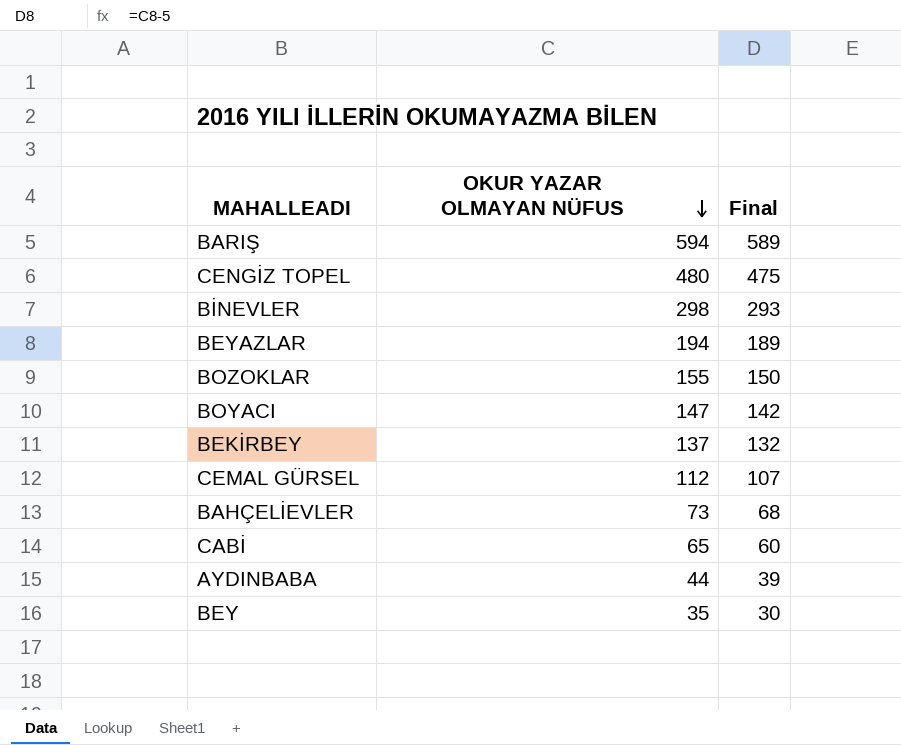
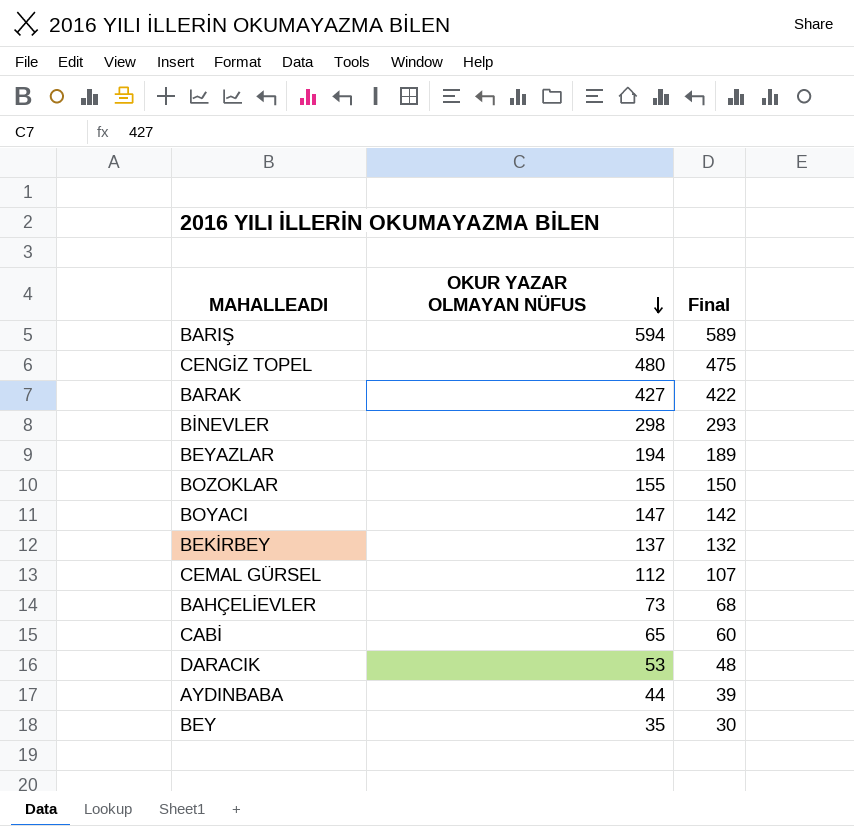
row BARAK: none -> 427 | 422
row DARACIK: none -> 53 | 48

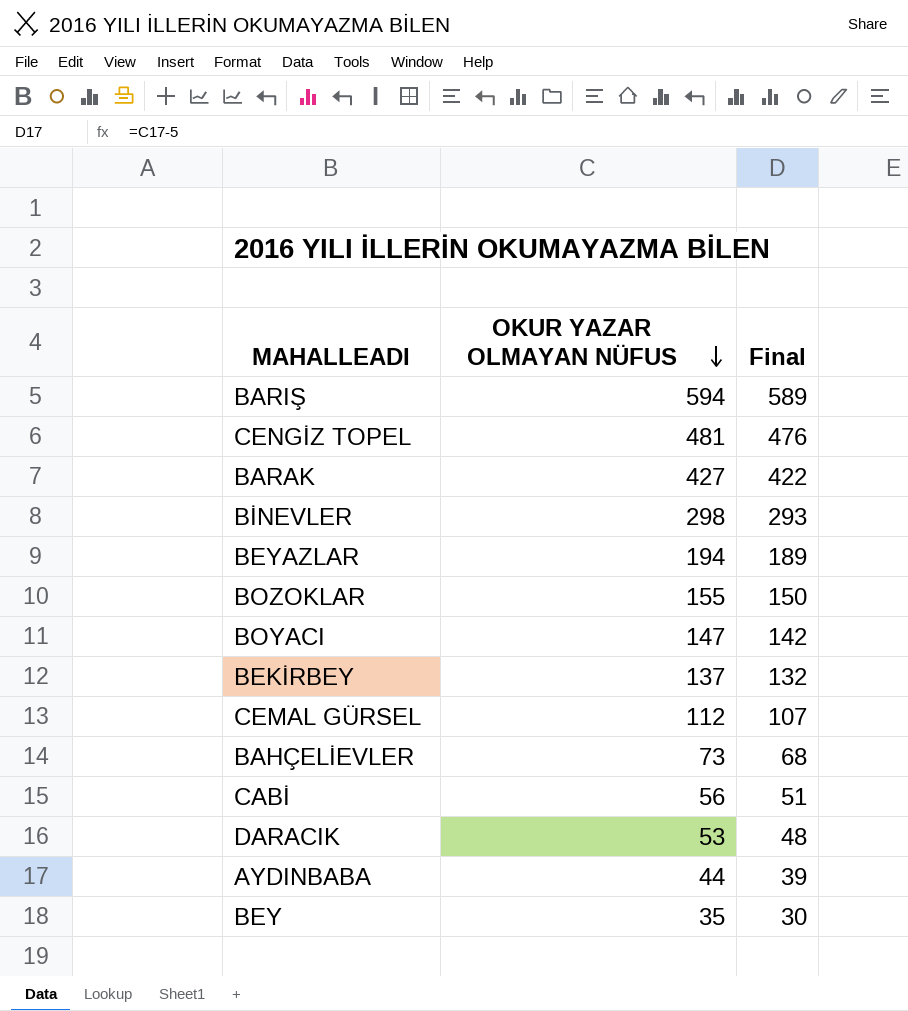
CENGİZ TOPEL | OKUR YAZAR OLMAYAN NÜFUS: 480 -> 481
CENGİZ TOPEL | Final: 475 -> 476
CABİ | OKUR YAZAR OLMAYAN NÜFUS: 65 -> 56
CABİ | Final: 60 -> 51

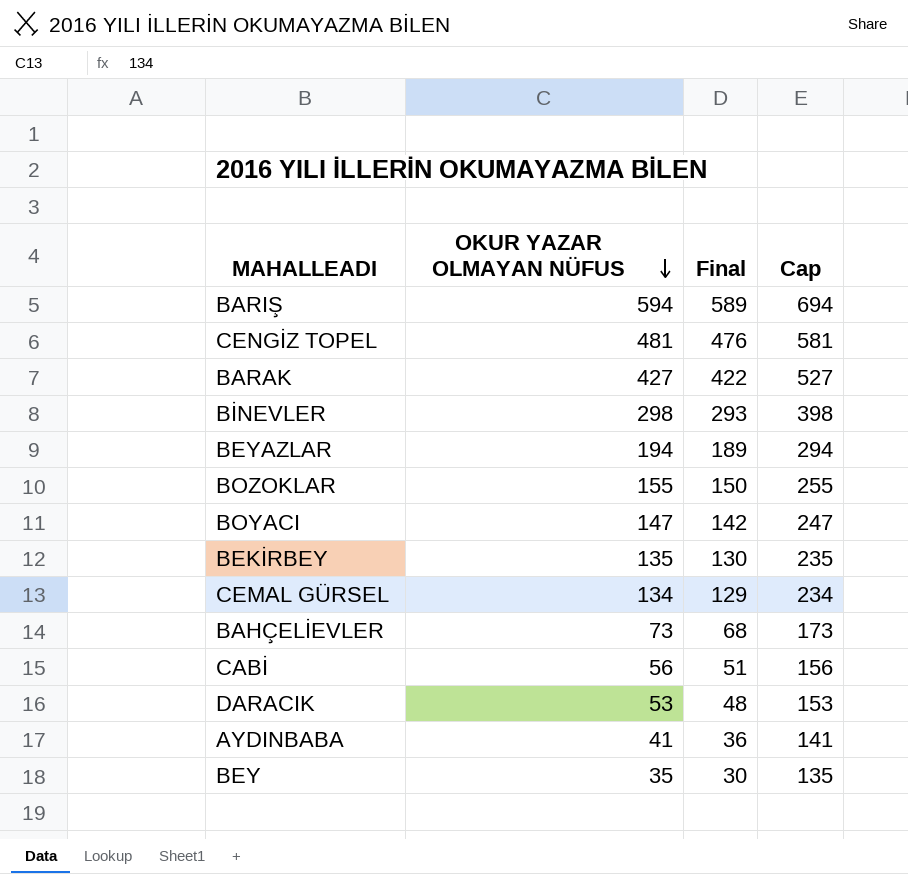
column Cap | formula: none -> [OKUR YAZAR OLMAYAN NÜFUS] + 100
BEKİRBEY | OKUR YAZAR OLMAYAN NÜFUS: 137 -> 135
BEKİRBEY | Final: 132 -> 130
CEMAL GÜRSEL | OKUR YAZAR OLMAYAN NÜFUS: 112 -> 134
CEMAL GÜRSEL | Final: 107 -> 129
AYDINBABA | OKUR YAZAR OLMAYAN NÜFUS: 44 -> 41
AYDINBABA | Final: 39 -> 36

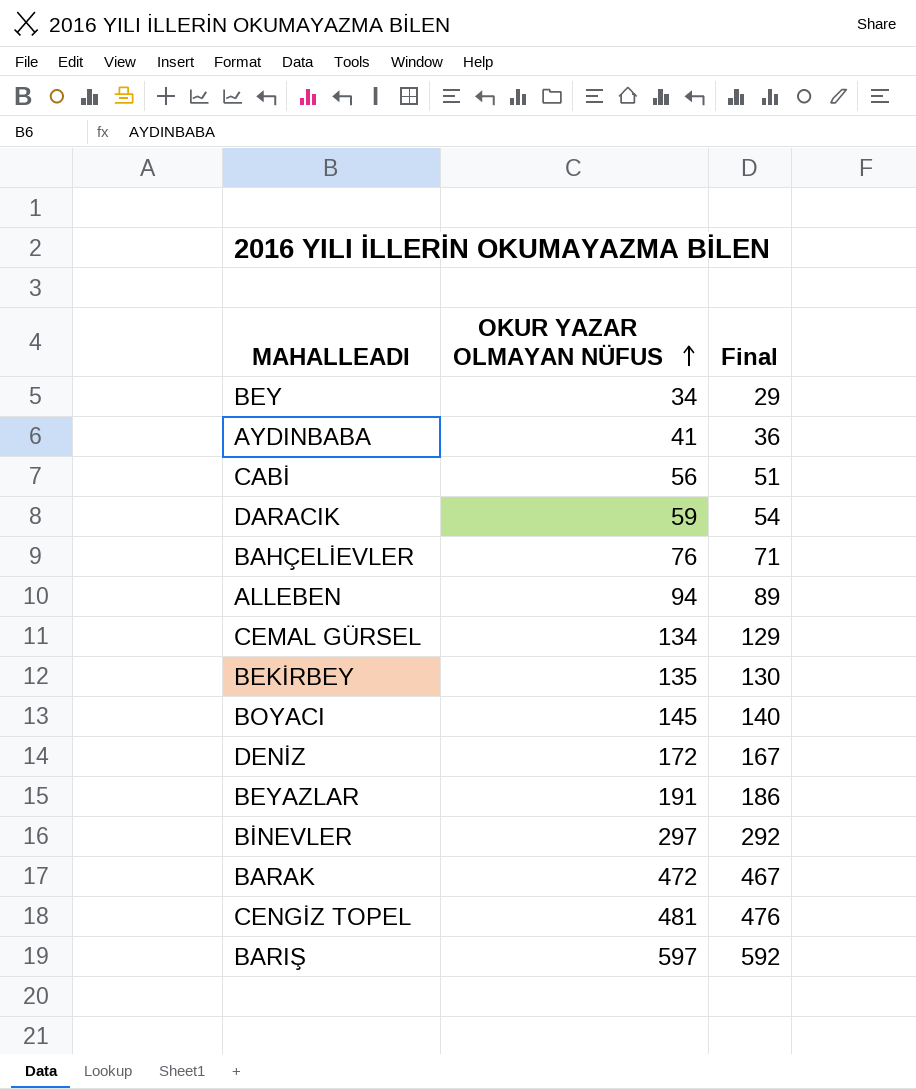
row order: OKUR YAZAR OLMAYAN NÜFUS descending -> OKUR YAZAR OLMAYAN NÜFUS ascending
column Cap | formula: [OKUR YAZAR OLMAYAN NÜFUS] + 100 -> none
row BOZOKLAR: 155 | 150 | 255 -> none
BEY | OKUR YAZAR OLMAYAN NÜFUS: 35 -> 34
BEY | Final: 30 -> 29
DARACIK | OKUR YAZAR OLMAYAN NÜFUS: 53 -> 59
DARACIK | Final: 48 -> 54
BAHÇELİEVLER | OKUR YAZAR OLMAYAN NÜFUS: 73 -> 76
BAHÇELİEVLER | Final: 68 -> 71
row ALLEBEN: none -> 94 | 89
BOYACI | OKUR YAZAR OLMAYAN NÜFUS: 147 -> 145
BOYACI | Final: 142 -> 140
row DENİZ: none -> 172 | 167
BEYAZLAR | OKUR YAZAR OLMAYAN NÜFUS: 194 -> 191
BEYAZLAR | Final: 189 -> 186
BİNEVLER | OKUR YAZAR OLMAYAN NÜFUS: 298 -> 297
BİNEVLER | Final: 293 -> 292
BARAK | OKUR YAZAR OLMAYAN NÜFUS: 427 -> 472
BARAK | Final: 422 -> 467
BARIŞ | OKUR YAZAR OLMAYAN NÜFUS: 594 -> 597
BARIŞ | Final: 589 -> 592

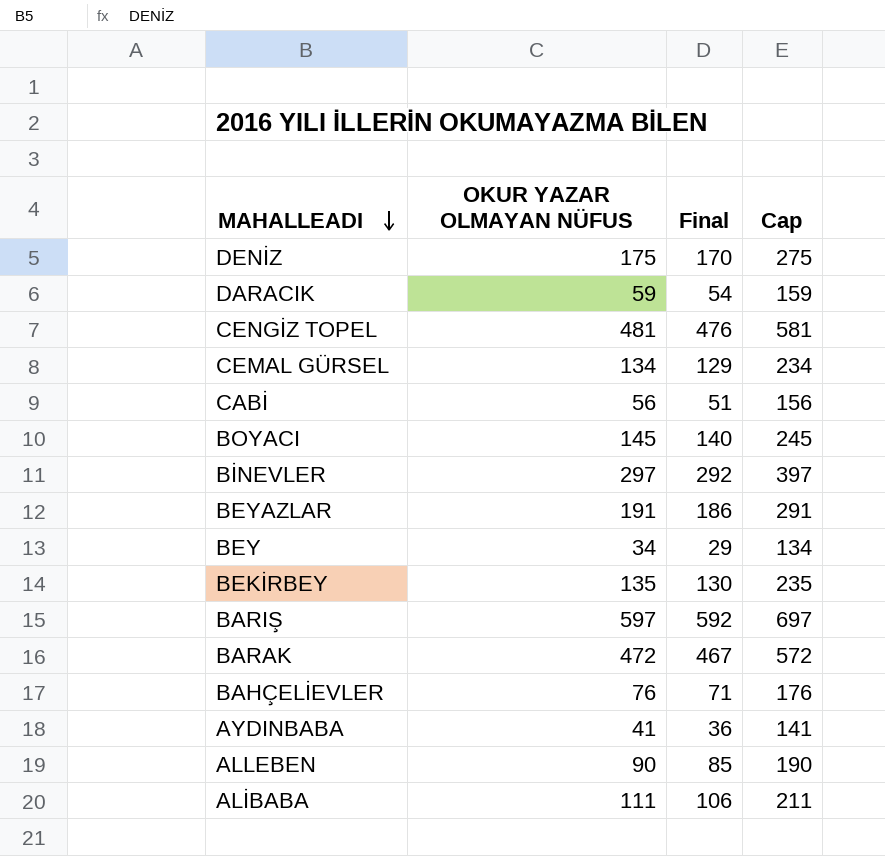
row order: OKUR YAZAR OLMAYAN NÜFUS ascending -> MAHALLEADI descending
column Cap | formula: none -> [OKUR YAZAR OLMAYAN NÜFUS] + 100
DENİZ | OKUR YAZAR OLMAYAN NÜFUS: 172 -> 175
DENİZ | Final: 167 -> 170
ALLEBEN | OKUR YAZAR OLMAYAN NÜFUS: 94 -> 90
ALLEBEN | Final: 89 -> 85
row ALİBABA: none -> 111 | 106 | 211

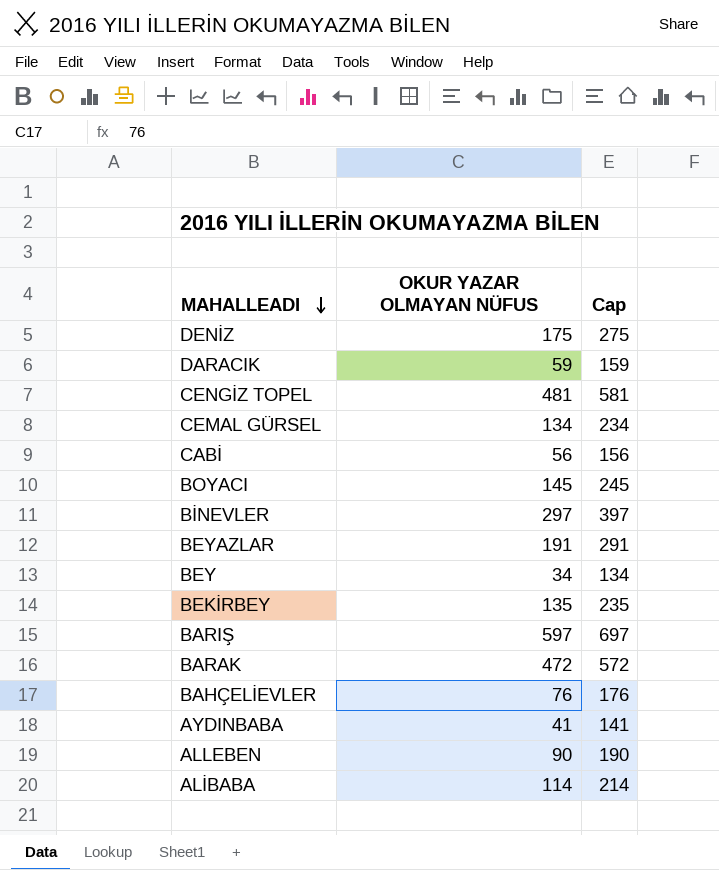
column Final | formula: [OKUR YAZAR OLMAYAN NÜFUS] - 5 -> none
ALİBABA | OKUR YAZAR OLMAYAN NÜFUS: 111 -> 114
ALİBABA | Cap: 211 -> 214

